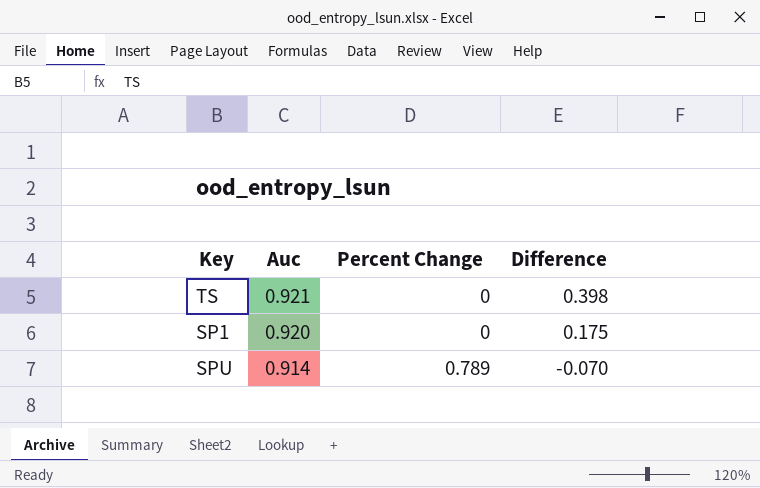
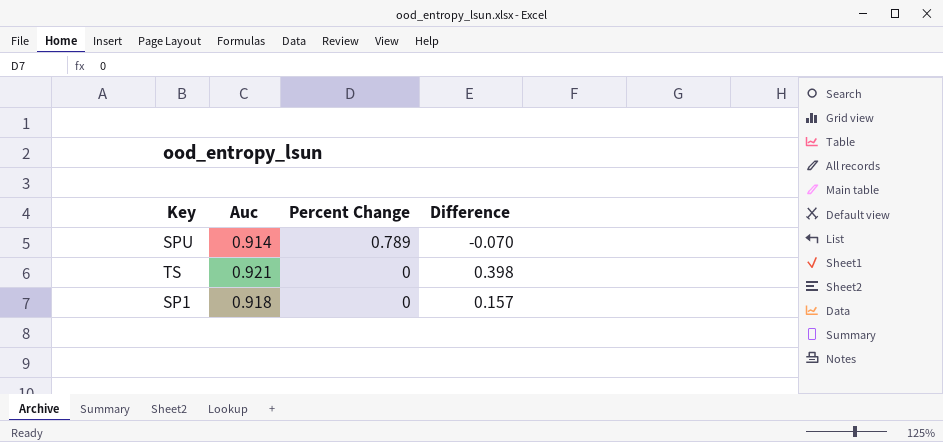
row order: Auc descending -> Percent Change descending
SP1 | Auc: 0.920 -> 0.918
SP1 | Difference: 0.175 -> 0.157

